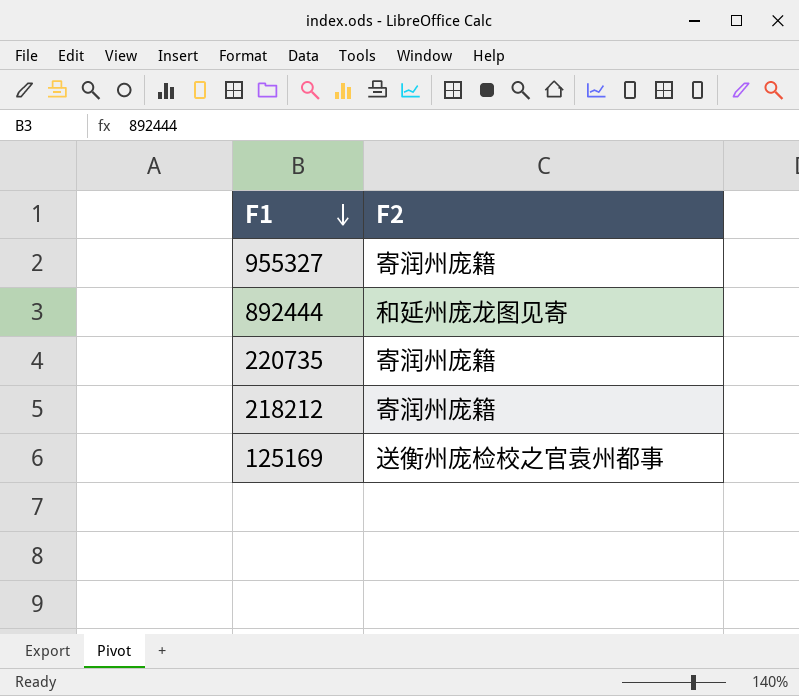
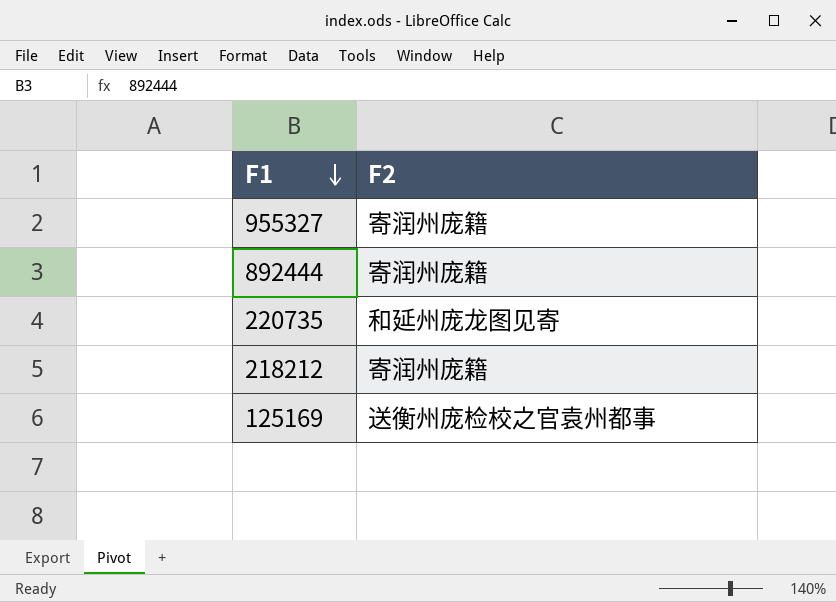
892444 | F2: 和延州庞龙图见寄 -> 寄润州庞籍
220735 | F2: 寄润州庞籍 -> 和延州庞龙图见寄

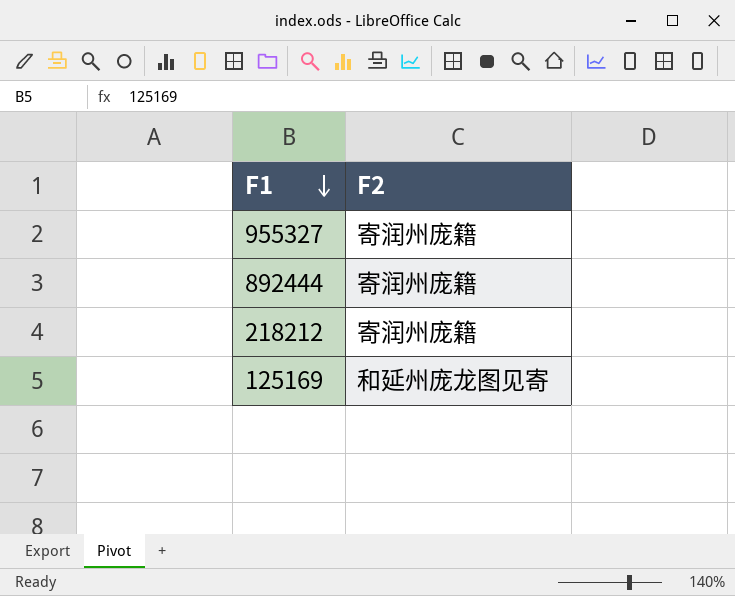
row 220735: 和延州庞龙图见寄 -> none
125169 | F2: 送衡州庞检校之官袁州都事 -> 和延州庞龙图见寄

